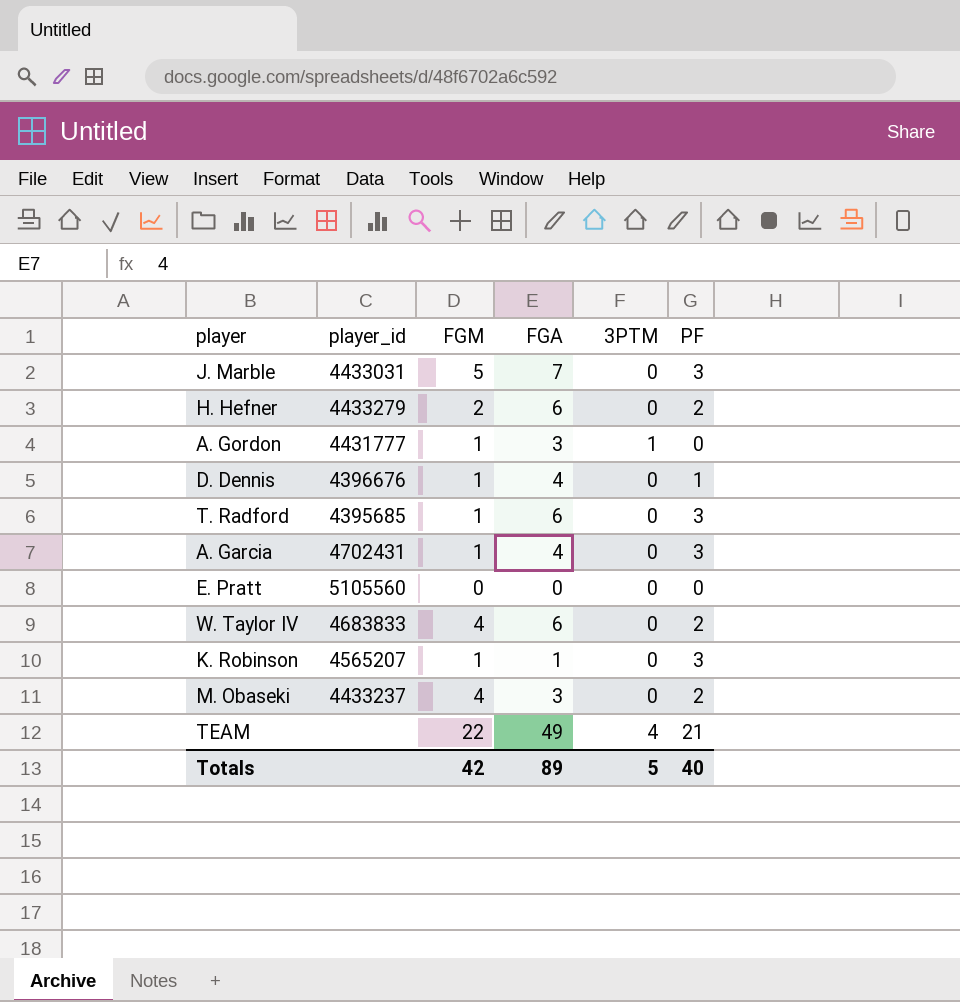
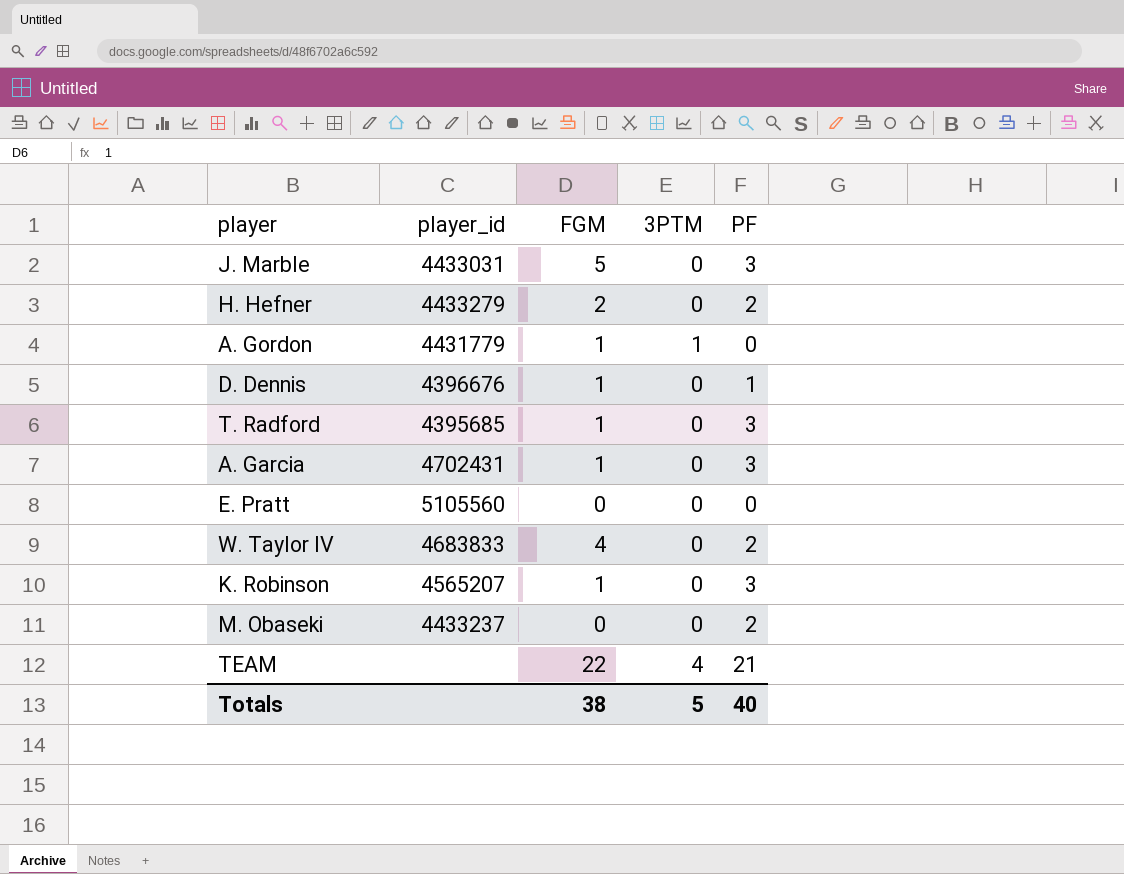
column FGA | position: 4 -> none
A. Gordon | player_id: 4431777 -> 4431779
M. Obaseki | FGM: 4 -> 0
Totals | FGM: 42 -> 38

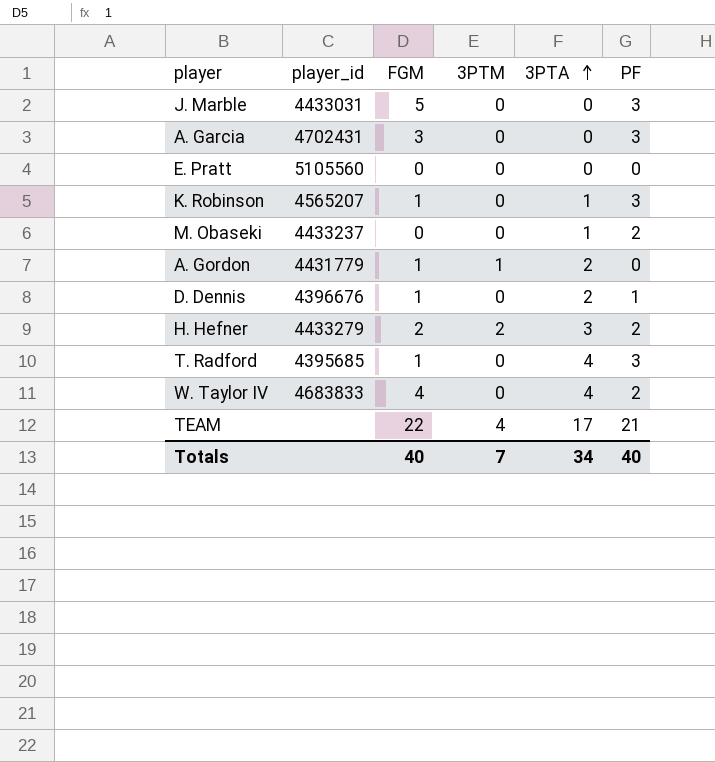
row order: none -> 3PTA ascending
column 3PTA | position: none -> 5
A. Garcia | FGM: 1 -> 3
H. Hefner | 3PTM: 0 -> 2
Totals | FGM: 38 -> 40
Totals | 3PTM: 5 -> 7

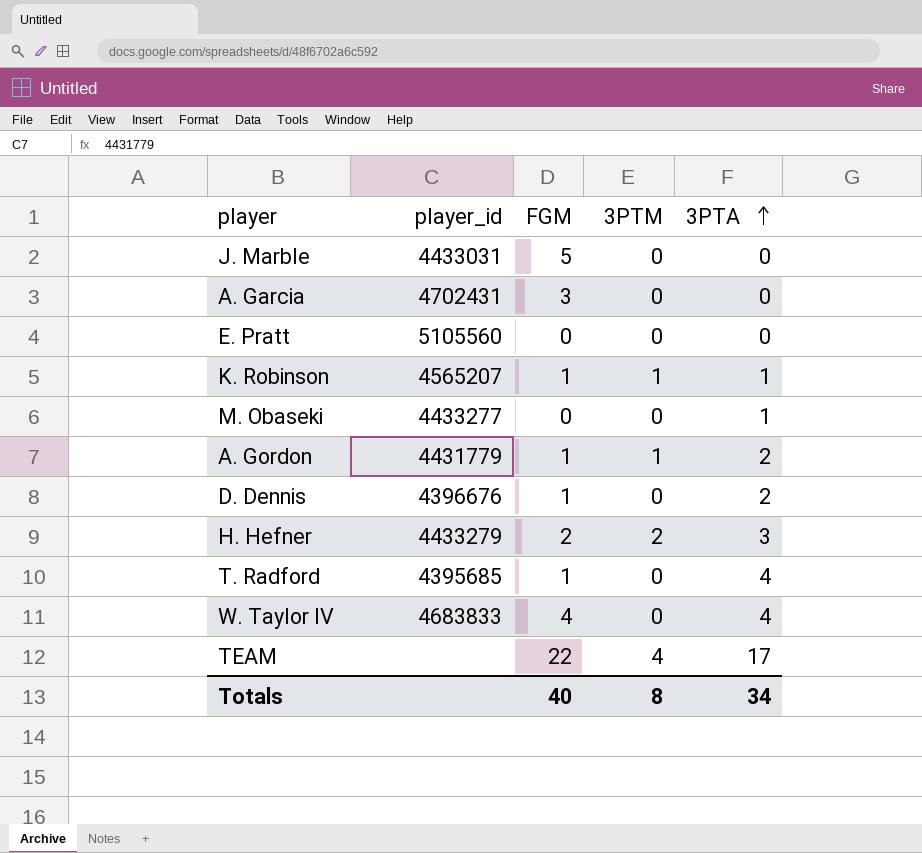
column PF | position: 6 -> none
K. Robinson | 3PTM: 0 -> 1
M. Obaseki | player_id: 4433237 -> 4433277
Totals | 3PTM: 7 -> 8

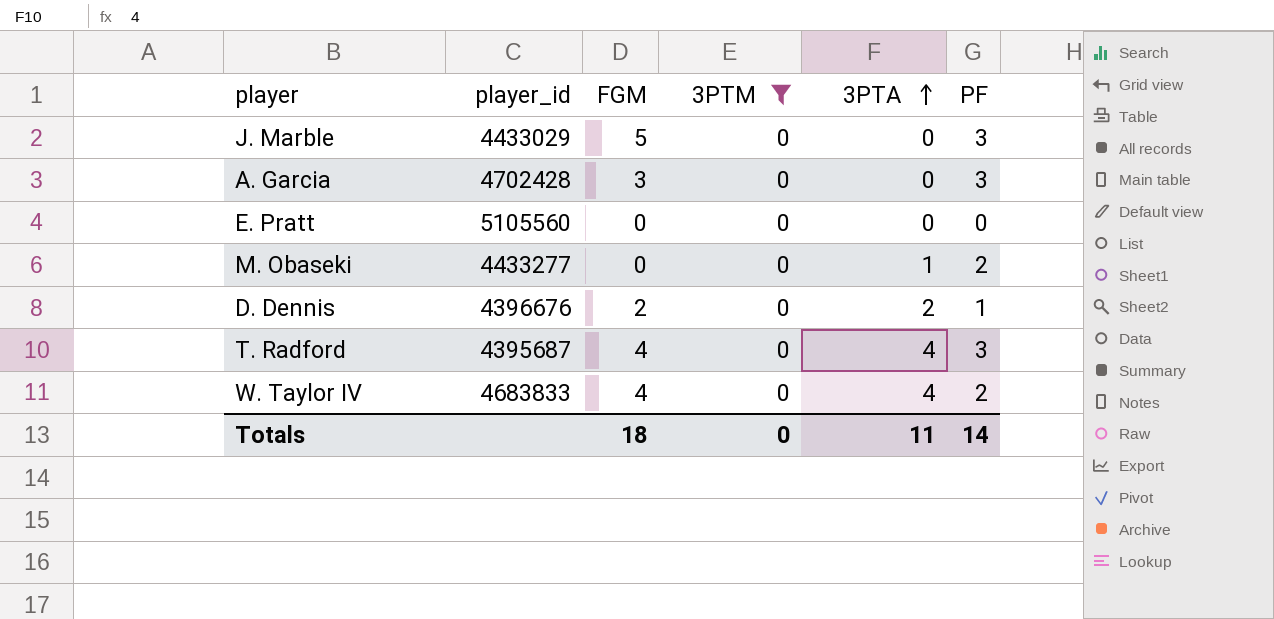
filter: none -> 3PTM = 0
column PF | position: none -> 6
J. Marble | player_id: 4433031 -> 4433029
A. Garcia | player_id: 4702431 -> 4702428
D. Dennis | FGM: 1 -> 2
T. Radford | player_id: 4395685 -> 4395687
T. Radford | FGM: 1 -> 4
Totals | FGM: 40 -> 18
Totals | 3PTM: 8 -> 0
Totals | 3PTA: 34 -> 11

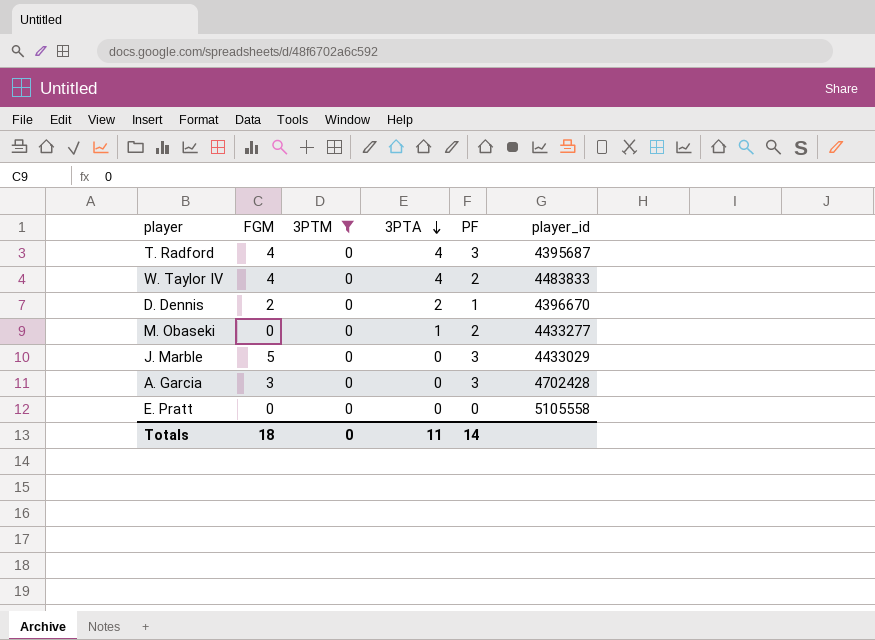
row order: 3PTA ascending -> 3PTA descending
column player_id | position: 2 -> 6
W. Taylor IV | player_id: 4683833 -> 4483833
D. Dennis | player_id: 4396676 -> 4396670
E. Pratt | player_id: 5105560 -> 5105558

